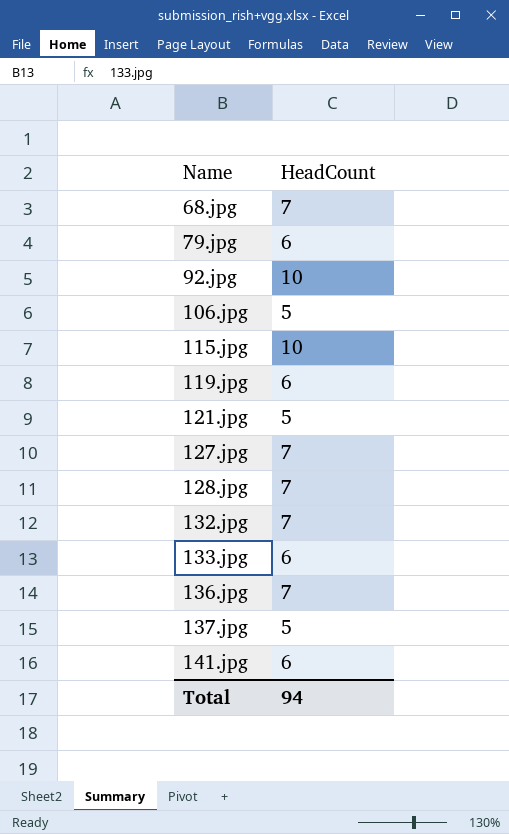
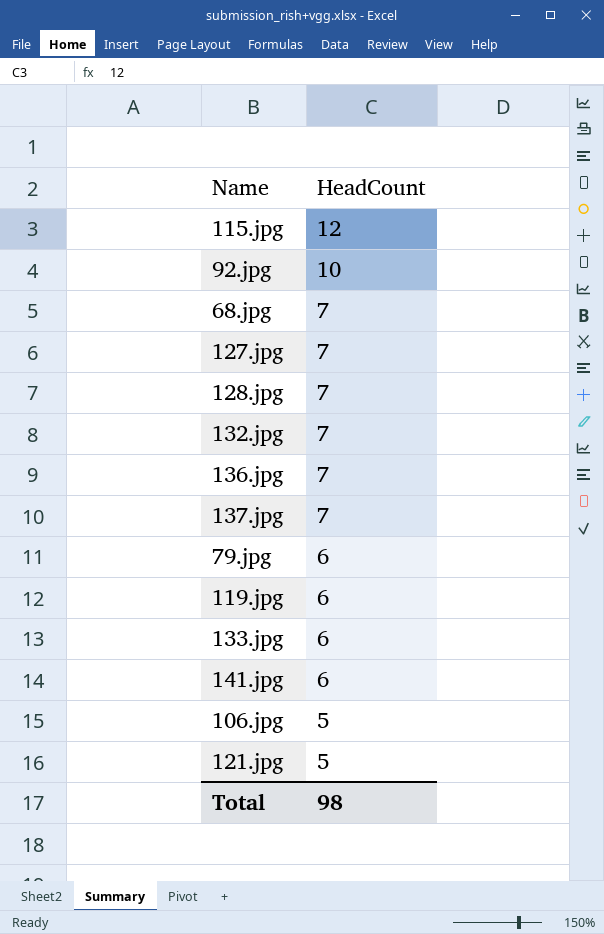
row order: Name ascending -> HeadCount descending
115.jpg | HeadCount: 10 -> 12
137.jpg | HeadCount: 5 -> 7
Total | HeadCount: 94 -> 98

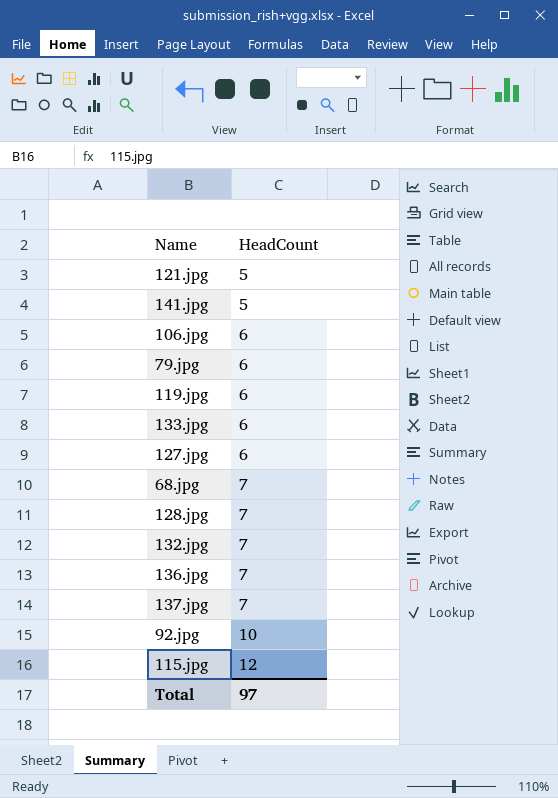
row order: HeadCount descending -> HeadCount ascending
141.jpg | HeadCount: 6 -> 5
106.jpg | HeadCount: 5 -> 6
127.jpg | HeadCount: 7 -> 6
Total | HeadCount: 98 -> 97

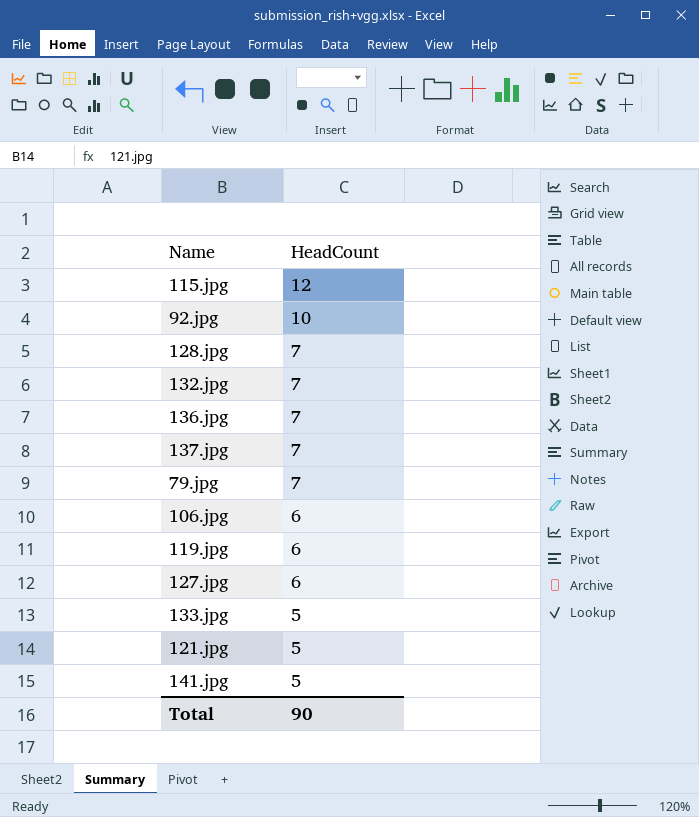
row order: HeadCount ascending -> HeadCount descending
row 68.jpg: 7 -> none
79.jpg | HeadCount: 6 -> 7
133.jpg | HeadCount: 6 -> 5
Total | HeadCount: 97 -> 90

